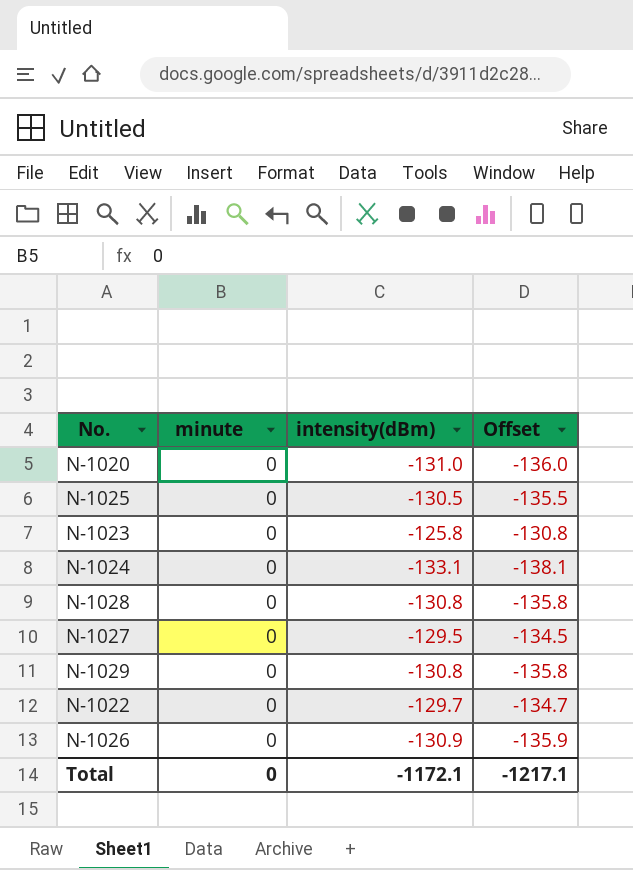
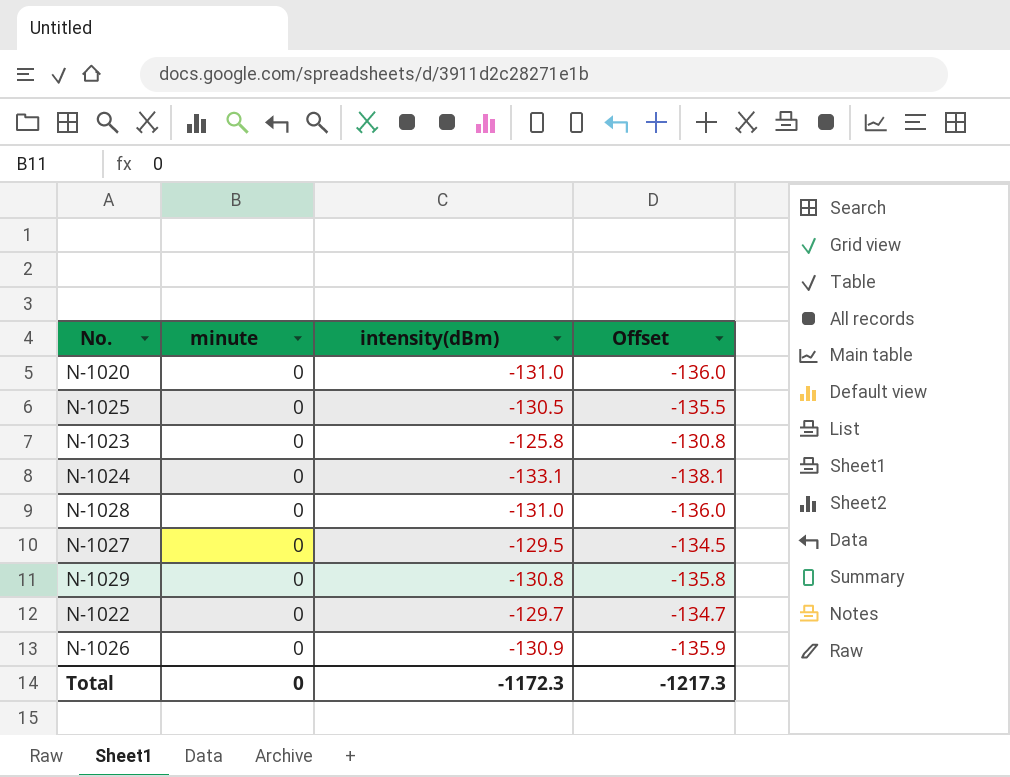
N-1028 | intensity(dBm): -130.8 -> -131.0
N-1028 | Offset: -135.8 -> -136.0
Total | intensity(dBm): -1172.1 -> -1172.3
Total | Offset: -1217.1 -> -1217.3

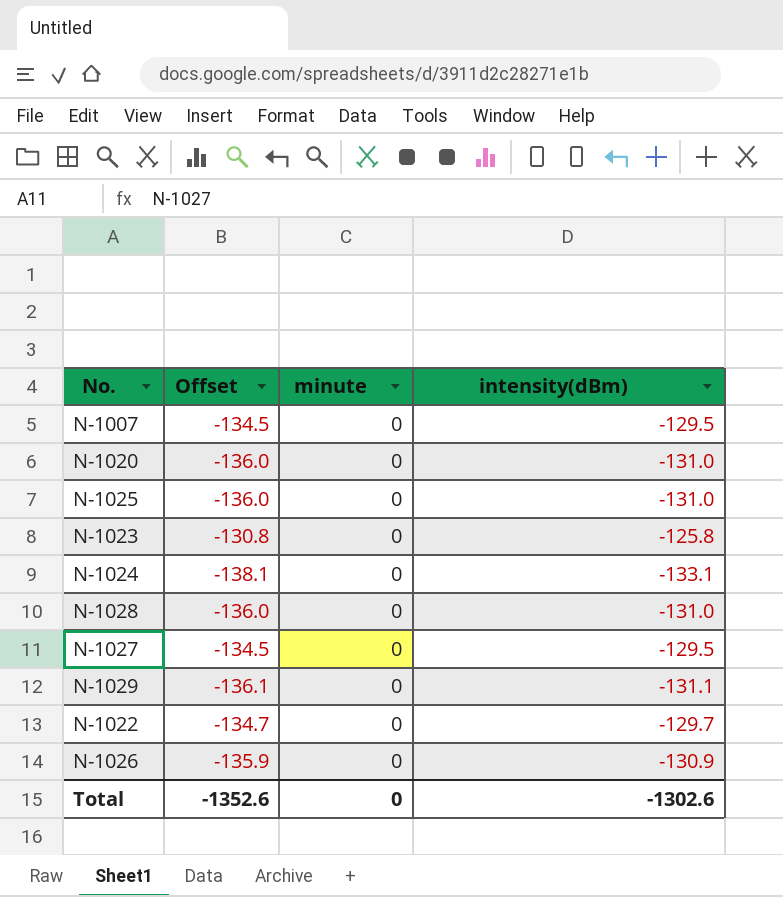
column Offset | position: 4 -> 2
row N-1007: none -> -134.5 | 0 | -129.5
N-1025 | Offset: -135.5 -> -136.0
N-1025 | intensity(dBm): -130.5 -> -131.0
N-1029 | Offset: -135.8 -> -136.1
N-1029 | intensity(dBm): -130.8 -> -131.1
Total | Offset: -1217.3 -> -1352.6
Total | intensity(dBm): -1172.3 -> -1302.6

